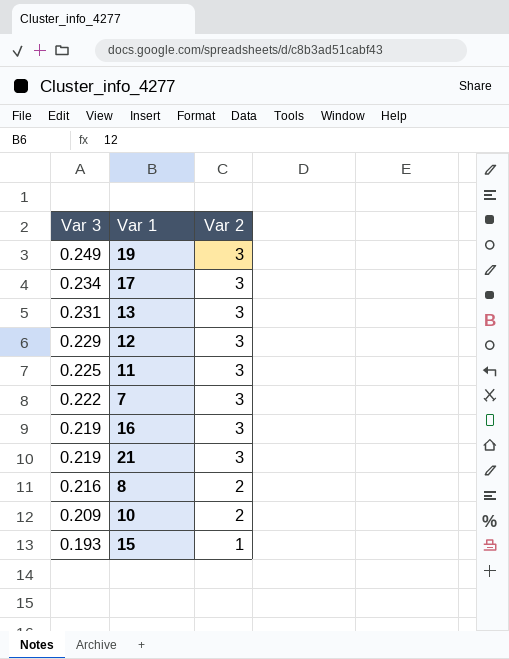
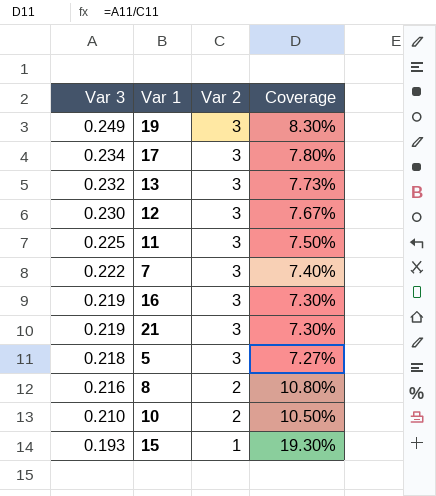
column Coverage | formula: none -> [Var 3] / [Var 2]
13 | Var 3: 0.231 -> 0.232
12 | Var 3: 0.229 -> 0.230
row 5: none -> 0.218 | 3 | 7.27%
10 | Var 3: 0.209 -> 0.210

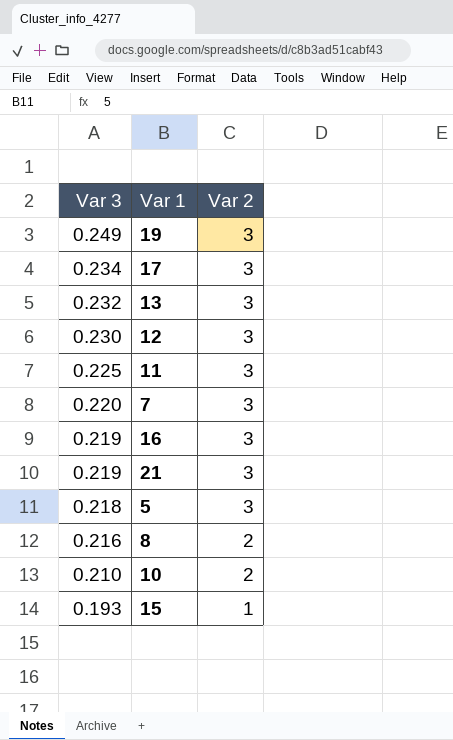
column Coverage | formula: [Var 3] / [Var 2] -> none
7 | Var 3: 0.222 -> 0.220

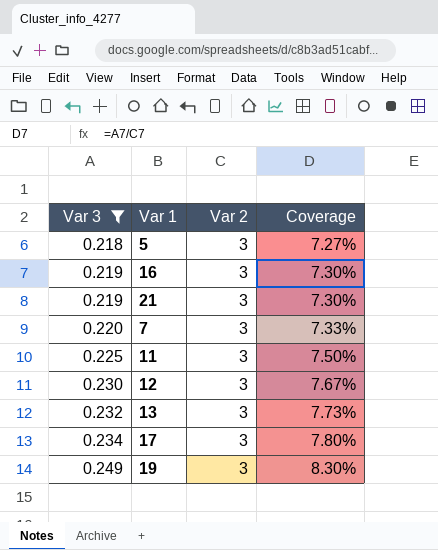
filter: none -> Var 3 >= 0.218
row order: Var 3 descending -> Var 3 ascending
column Coverage | formula: none -> [Var 3] / [Var 2]

